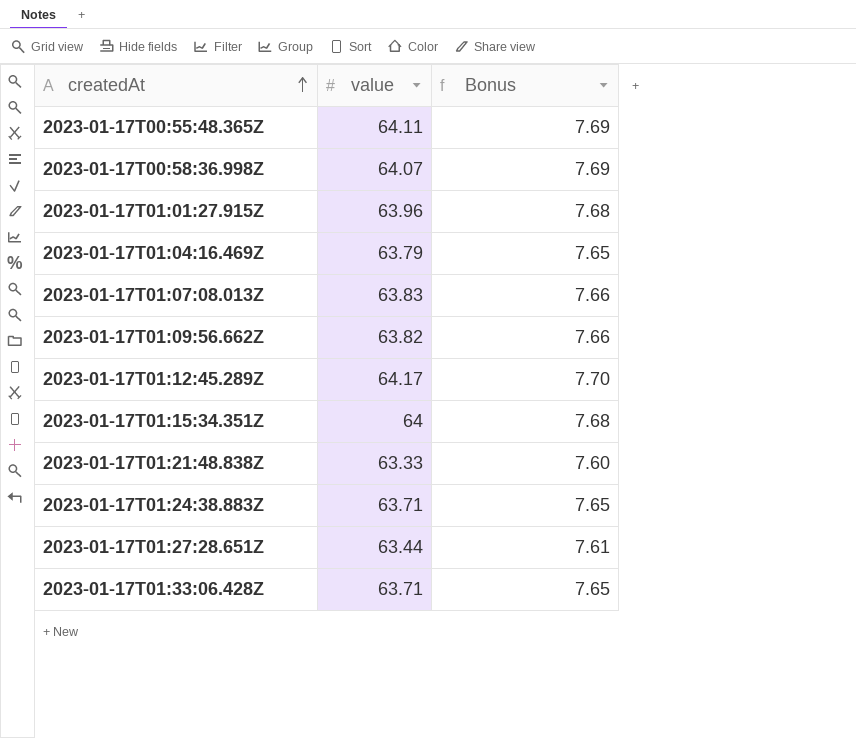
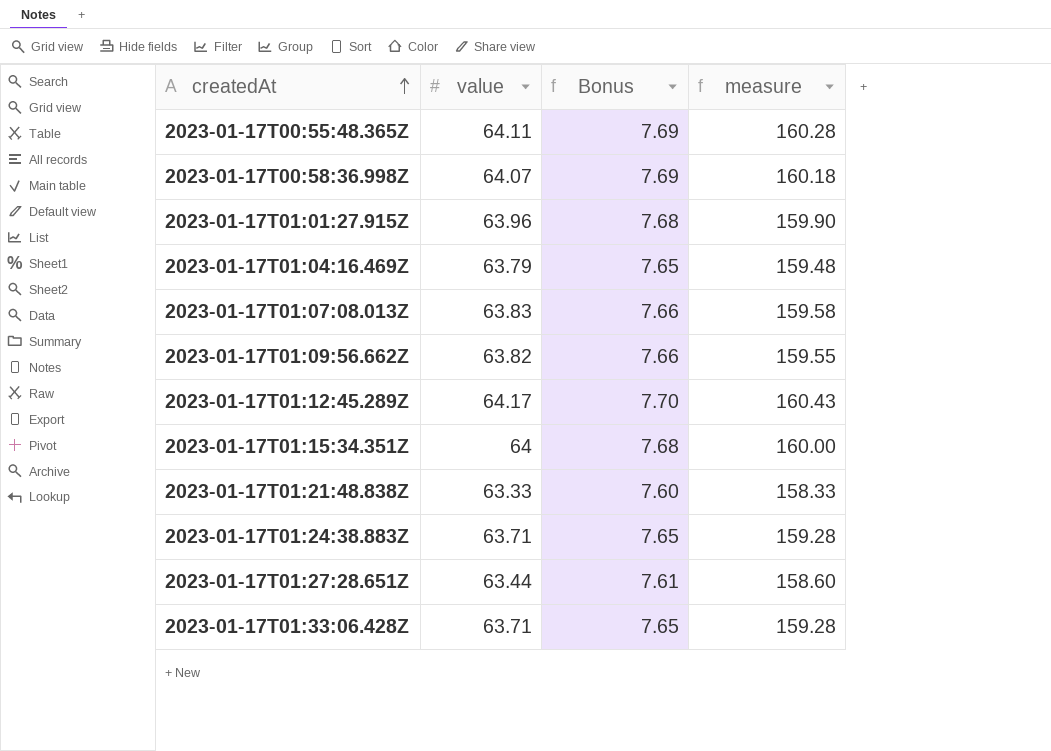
column measure | formula: none -> [value] * 2.5

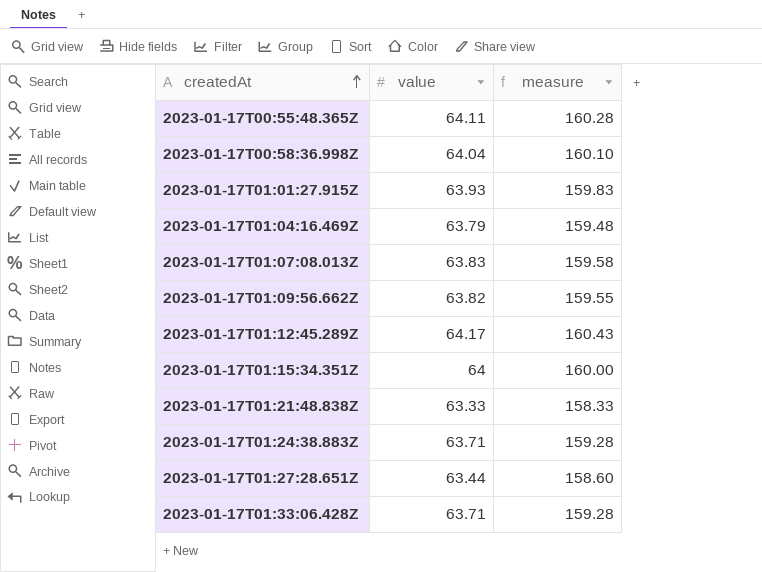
column Bonus | formula: [value] * 0.12 -> none
2023-01-17T00:58:36.998Z | value: 64.07 -> 64.04
2023-01-17T00:58:36.998Z | measure: 160.18 -> 160.10
2023-01-17T01:01:27.915Z | value: 63.96 -> 63.93
2023-01-17T01:01:27.915Z | measure: 159.90 -> 159.83

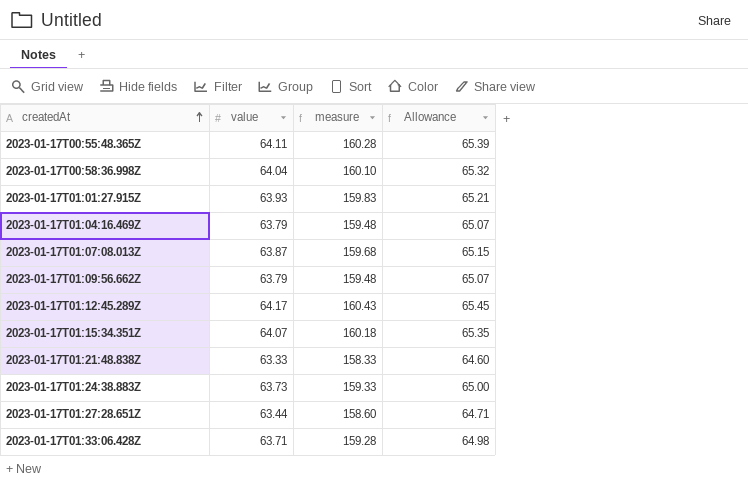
column Allowance | formula: none -> [value] * 1.02
2023-01-17T01:07:08.013Z | value: 63.83 -> 63.87
2023-01-17T01:07:08.013Z | measure: 159.58 -> 159.68
2023-01-17T01:09:56.662Z | value: 63.82 -> 63.79
2023-01-17T01:09:56.662Z | measure: 159.55 -> 159.48
2023-01-17T01:15:34.351Z | value: 64 -> 64.07
2023-01-17T01:15:34.351Z | measure: 160.00 -> 160.18
2023-01-17T01:24:38.883Z | value: 63.71 -> 63.73
2023-01-17T01:24:38.883Z | measure: 159.28 -> 159.33

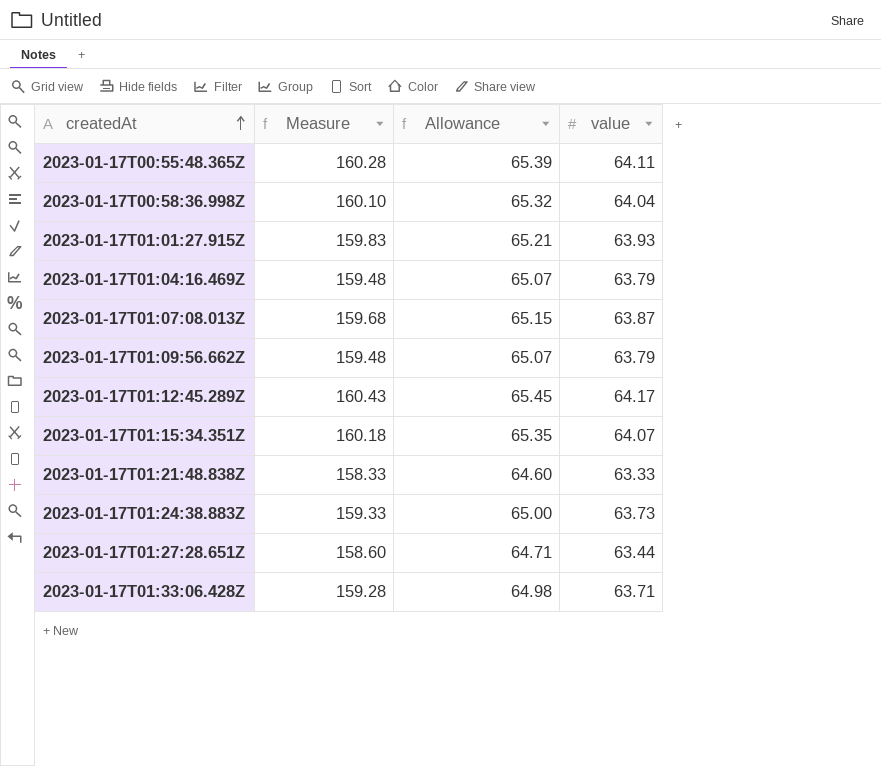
column name: measure -> Measure
column value | position: 2 -> 4

